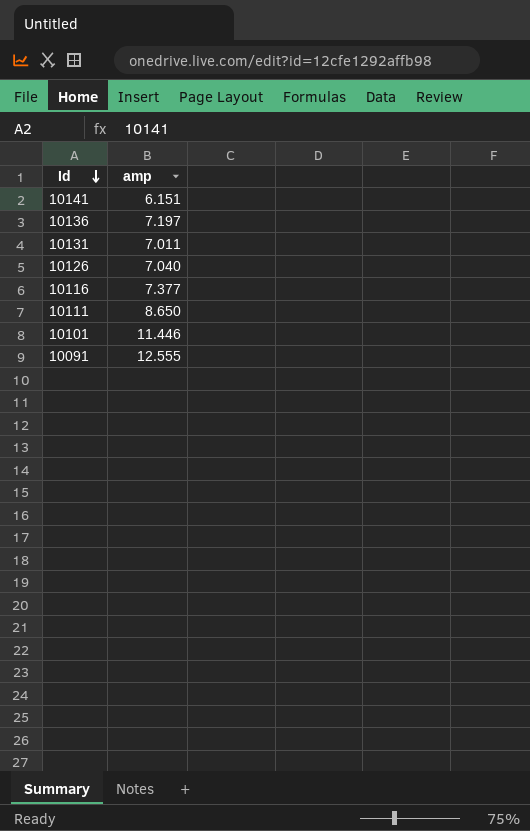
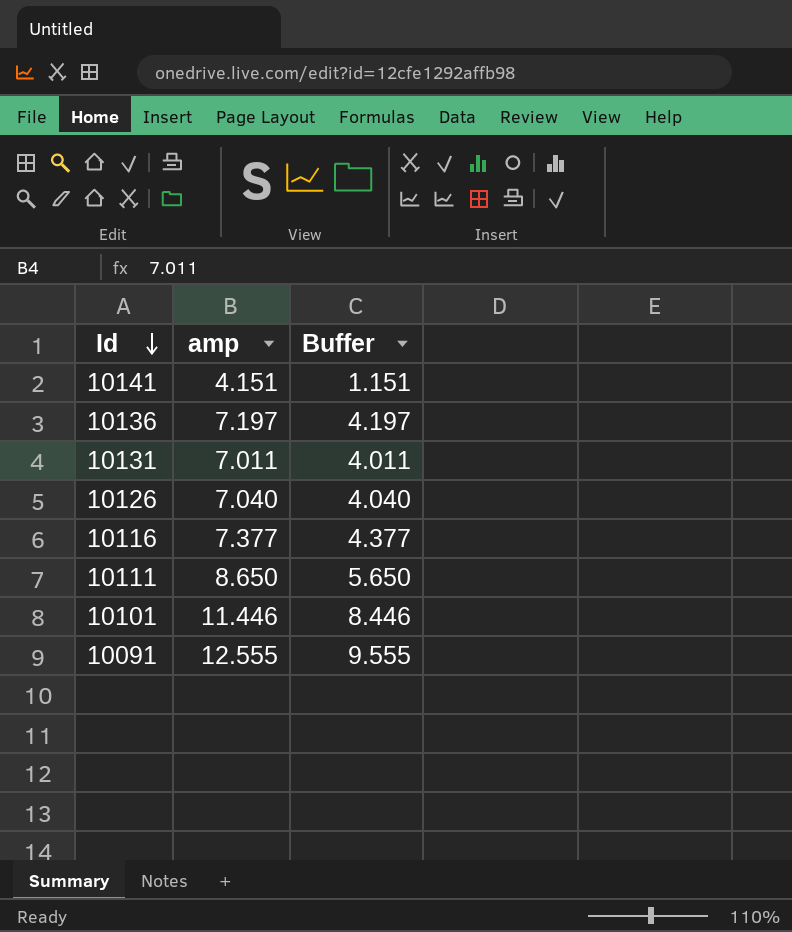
column Buffer | formula: none -> [amp] - 3
10141 | amp: 6.151 -> 4.151

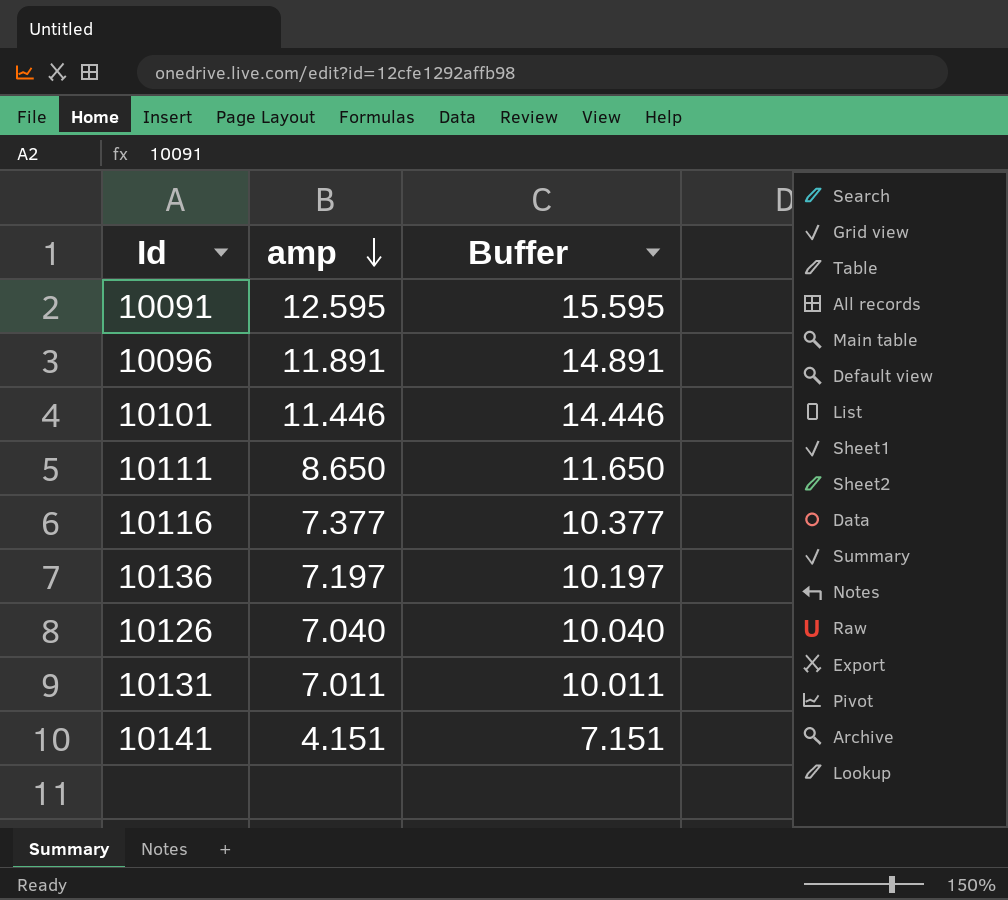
row order: Id descending -> amp descending
column Buffer | formula: [amp] - 3 -> [amp] + 3
10091 | amp: 12.555 -> 12.595
row 10096: none -> 11.891 | 14.891

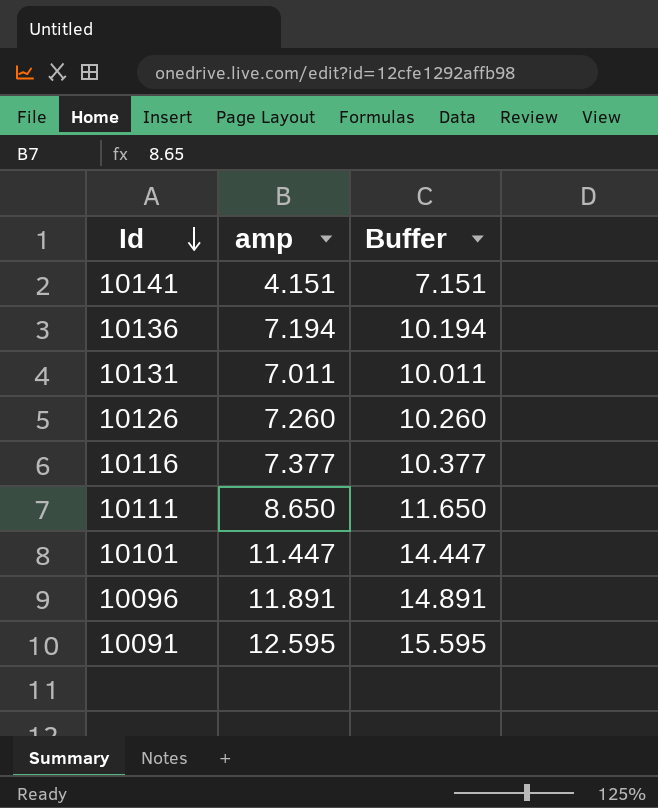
row order: amp descending -> Id descending
10136 | amp: 7.197 -> 7.194
10136 | Buffer: 10.197 -> 10.194
10126 | amp: 7.040 -> 7.260
10126 | Buffer: 10.040 -> 10.260
10101 | amp: 11.446 -> 11.447
10101 | Buffer: 14.446 -> 14.447

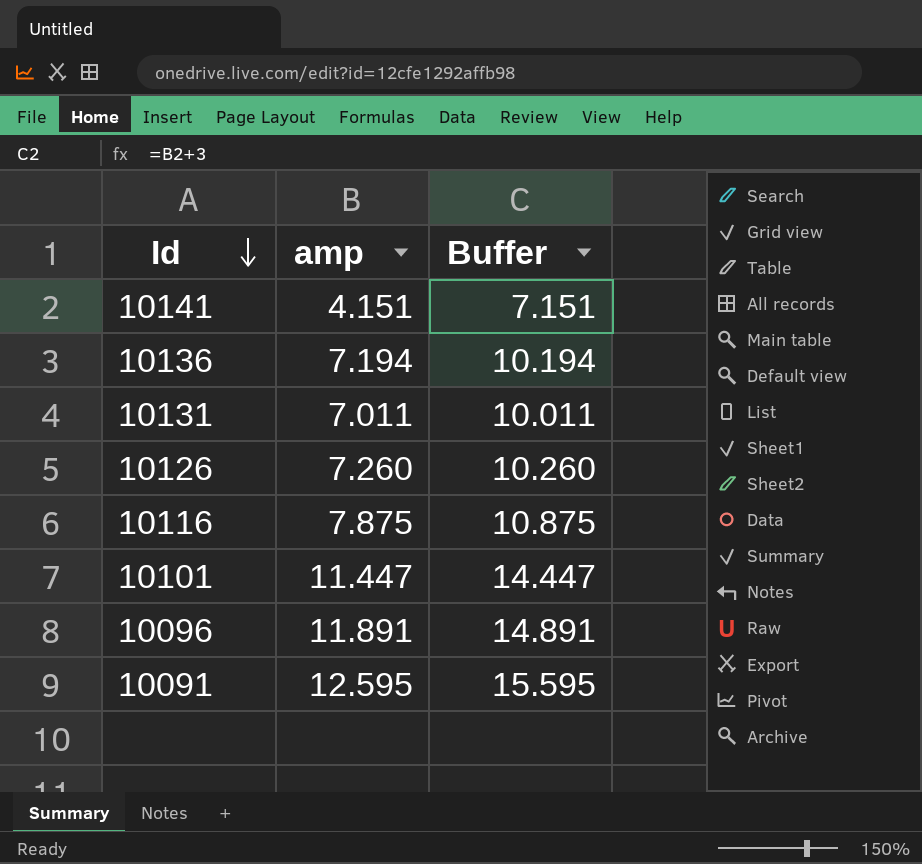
row 10111: 8.650 | 11.650 -> none
10116 | amp: 7.377 -> 7.875
10116 | Buffer: 10.377 -> 10.875

